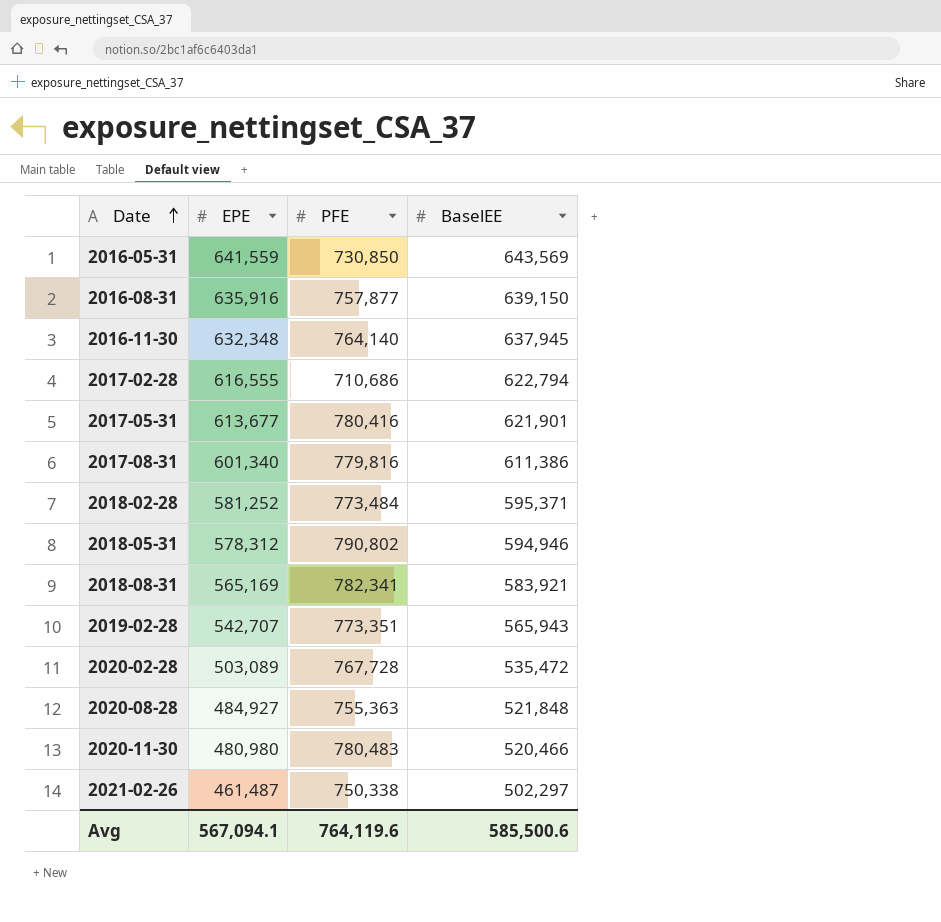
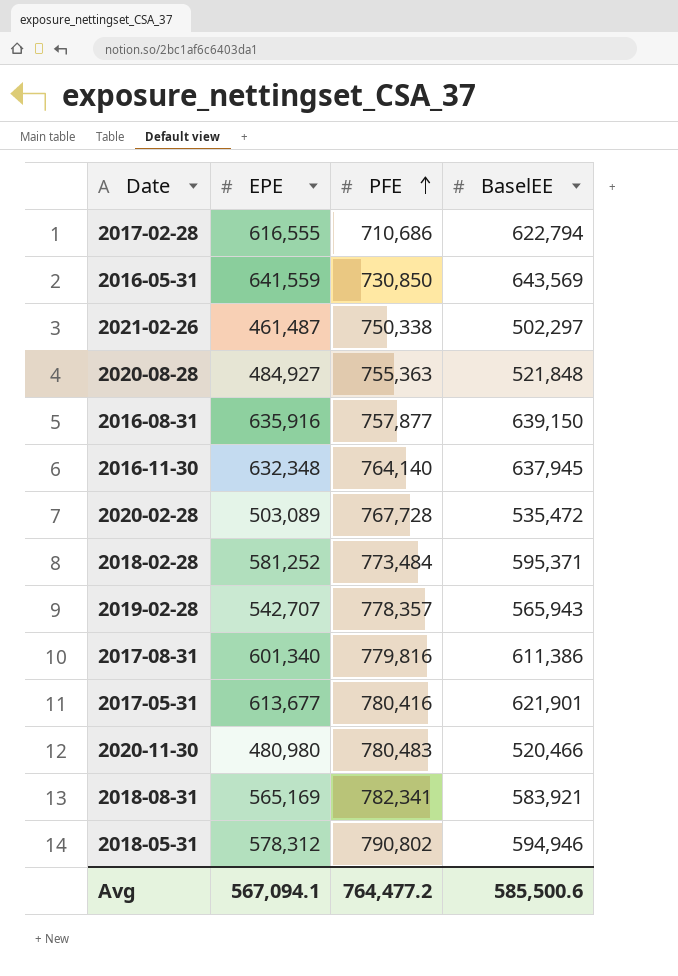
row order: Date ascending -> PFE ascending
2019-02-28 | PFE: 773,351 -> 778,357
Avg | PFE: 764,119.6 -> 764,477.2

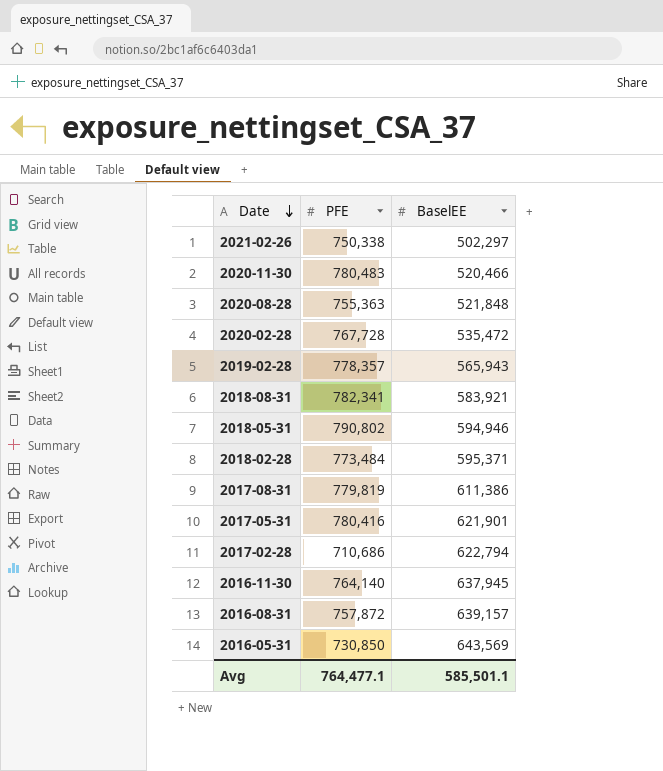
row order: PFE ascending -> Date descending
column EPE | position: 2 -> none
2017-08-31 | PFE: 779,816 -> 779,819
2016-08-31 | PFE: 757,877 -> 757,872
2016-08-31 | BaselEE: 639,150 -> 639,157
Avg | PFE: 764,477.2 -> 764,477.1
Avg | BaselEE: 585,500.6 -> 585,501.1

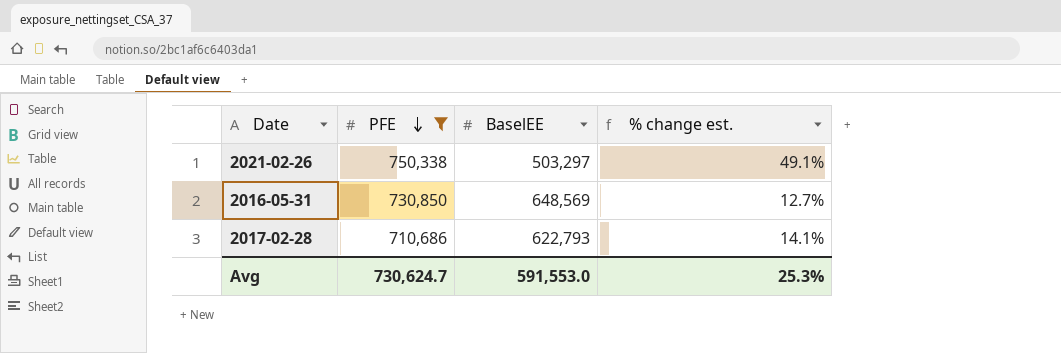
filter: none -> PFE <= 750,338
row order: Date descending -> PFE descending
column % change est. | formula: none -> ([PFE] - [BaselEE]) / [BaselEE]
2021-02-26 | BaselEE: 502,297 -> 503,297
2016-05-31 | BaselEE: 643,569 -> 648,569
2017-02-28 | BaselEE: 622,794 -> 622,793
Avg | PFE: 764,477.1 -> 730,624.7
Avg | BaselEE: 585,501.1 -> 591,553.0

